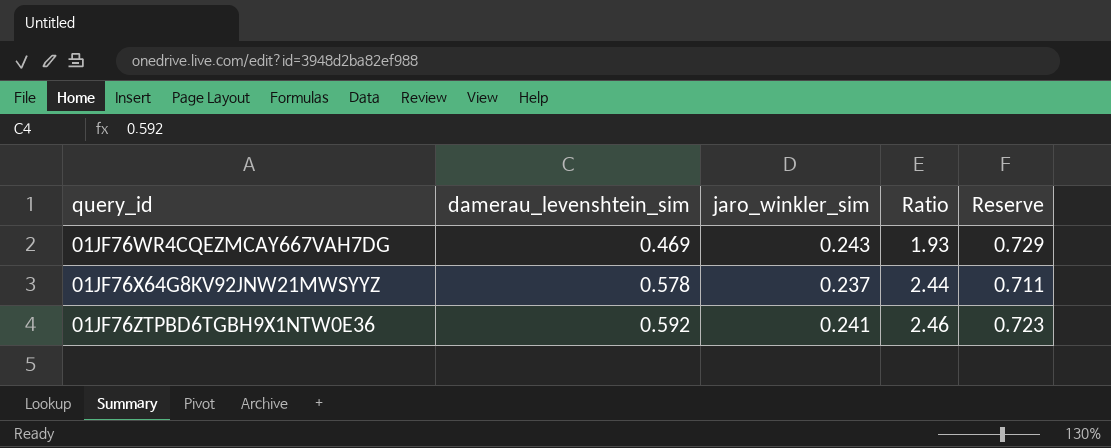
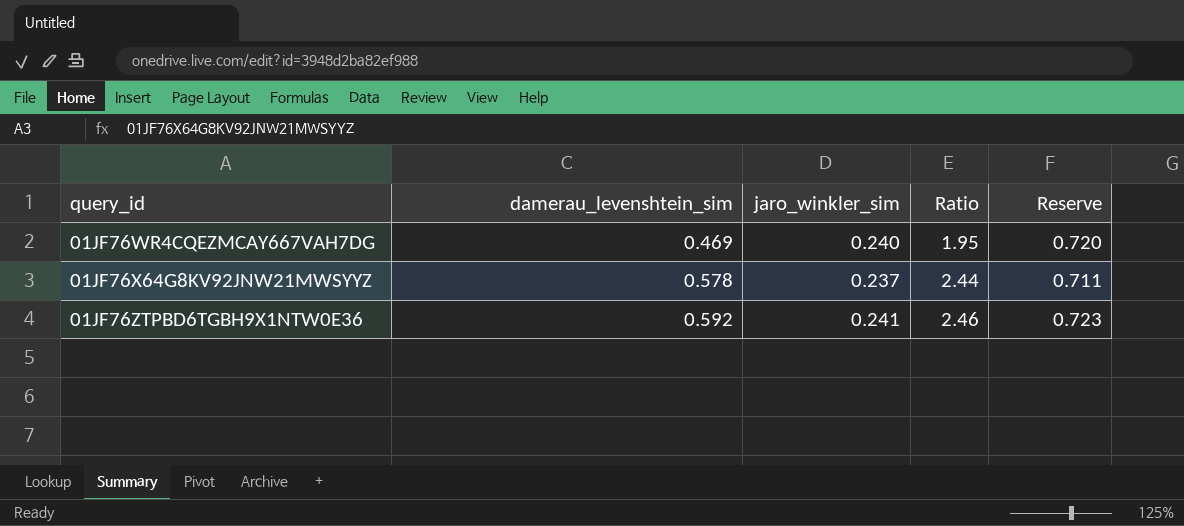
01JF76WR4CQEZMCAY667VAH7DG | jaro_winkler_sim: 0.243 -> 0.240
01JF76WR4CQEZMCAY667VAH7DG | Ratio: 1.93 -> 1.95
01JF76WR4CQEZMCAY667VAH7DG | Reserve: 0.729 -> 0.720

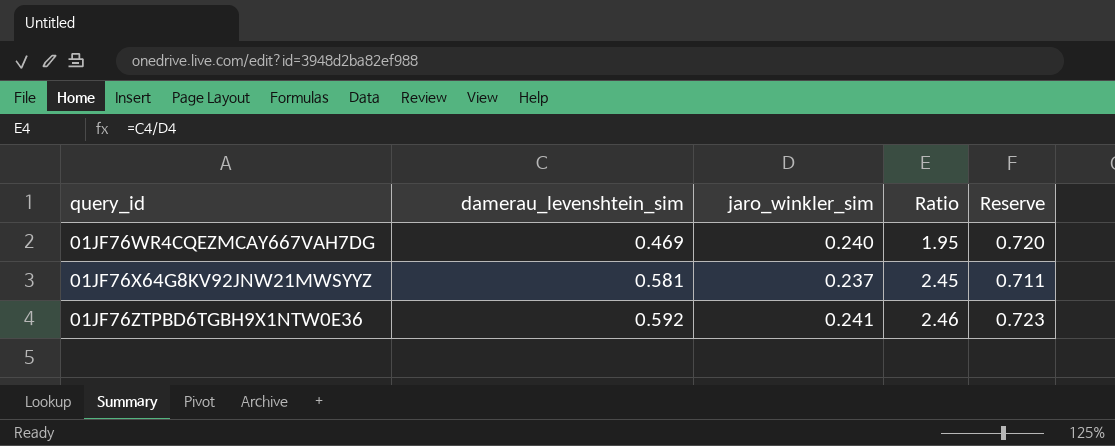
01JF76X64G8KV92JNW21MWSYYZ | damerau_levenshtein_sim: 0.578 -> 0.581
01JF76X64G8KV92JNW21MWSYYZ | Ratio: 2.44 -> 2.45

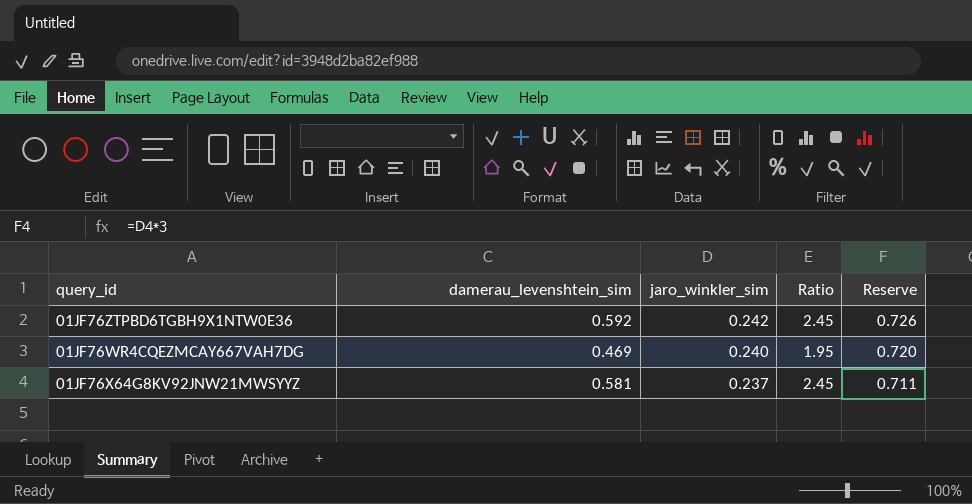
row order: query_id ascending -> jaro_winkler_sim descending
01JF76ZTPBD6TGBH9X1NTW0E36 | jaro_winkler_sim: 0.241 -> 0.242
01JF76ZTPBD6TGBH9X1NTW0E36 | Ratio: 2.46 -> 2.45
01JF76ZTPBD6TGBH9X1NTW0E36 | Reserve: 0.723 -> 0.726

